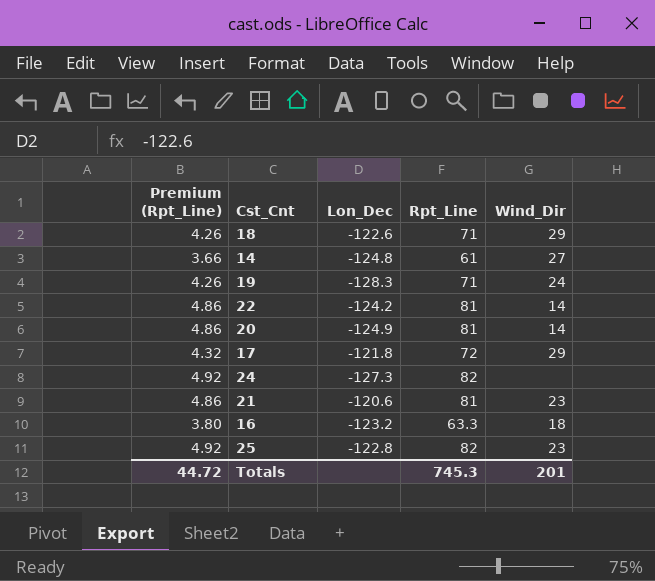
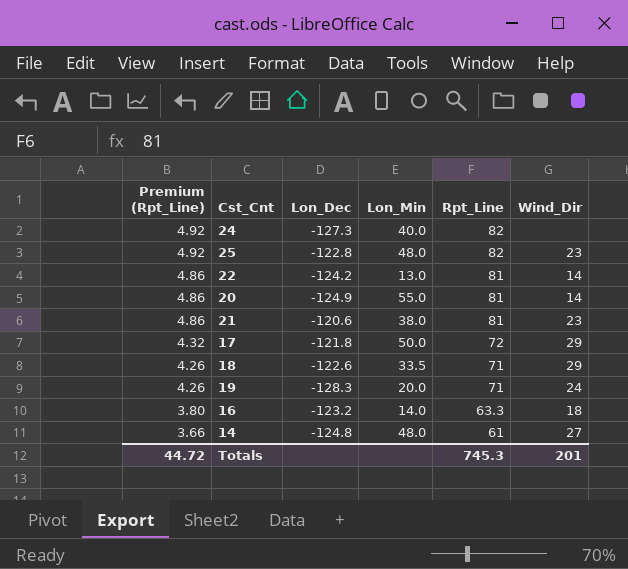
row order: none -> Premium (Rpt_Line) descending
column Lon_Min | position: none -> 4

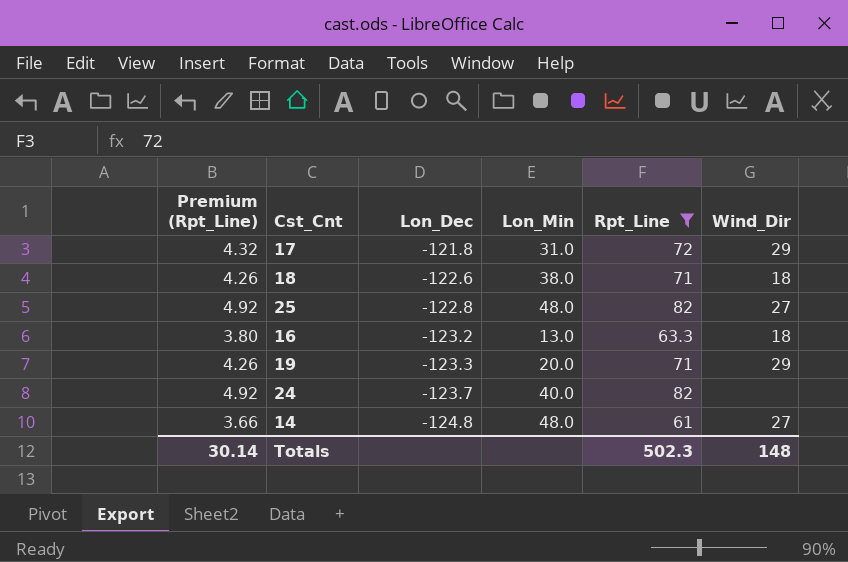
filter: none -> Rpt_Line != 81
row order: Premium (Rpt_Line) descending -> Lon_Dec descending
17 | Lon_Min: 50.0 -> 31.0
18 | Lon_Min: 33.5 -> 38.0
18 | Wind_Dir: 29 -> 18
25 | Wind_Dir: 23 -> 27
16 | Lon_Min: 14.0 -> 13.0
19 | Lon_Dec: -128.3 -> -123.3
19 | Wind_Dir: 24 -> 29
24 | Lon_Dec: -127.3 -> -123.7
Totals | Premium (Rpt_Line): 44.72 -> 30.14
Totals | Rpt_Line: 745.3 -> 502.3
Totals | Wind_Dir: 201 -> 148

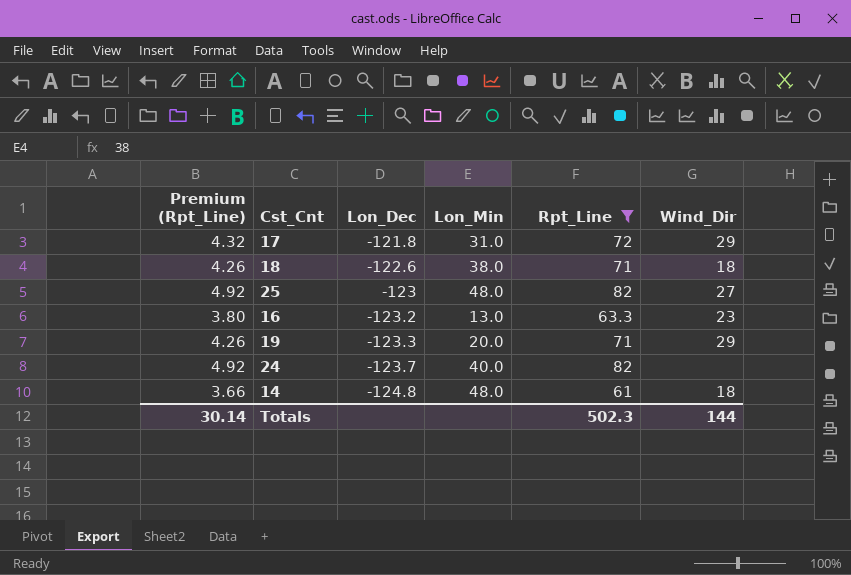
25 | Lon_Dec: -122.8 -> -123
16 | Wind_Dir: 18 -> 23
14 | Wind_Dir: 27 -> 18
Totals | Wind_Dir: 148 -> 144

